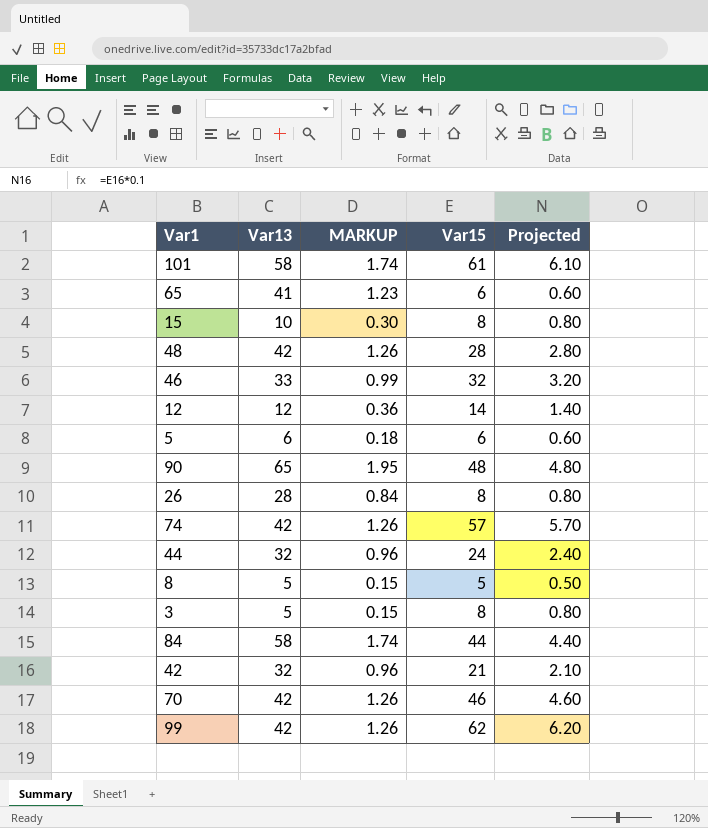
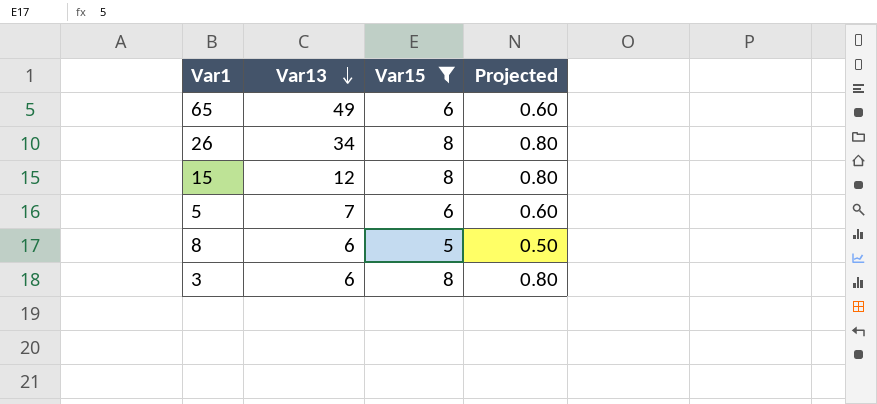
filter: none -> Var15 <= 8
row order: none -> Var13 descending
column MARKUP | formula: [Var13] * 0.03 -> none
65 | Var13: 41 -> 49
26 | Var13: 28 -> 34
15 | Var13: 10 -> 12
5 | Var13: 6 -> 7
8 | Var13: 5 -> 6
3 | Var13: 5 -> 6

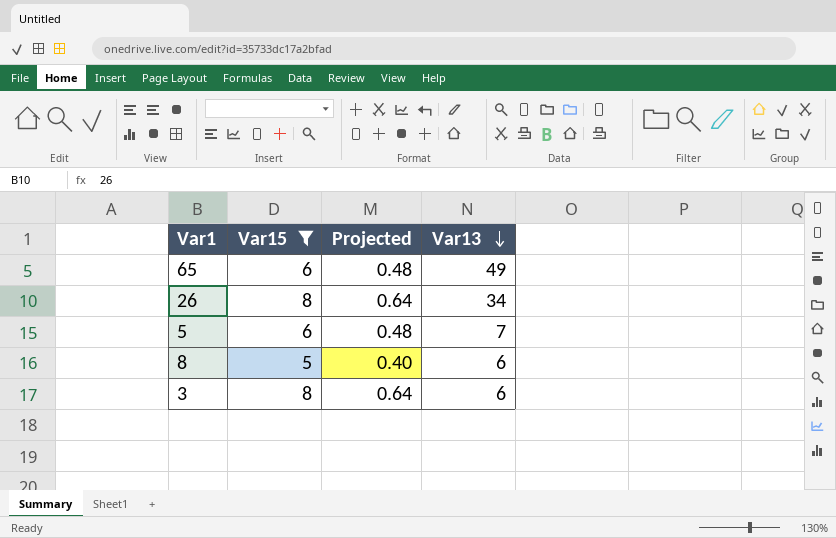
column Projected | formula: [Var15] * 0.1 -> [Var15] * 0.08
column Var13 | position: 2 -> 4
row 15: 12 | 8 | 0.80 -> none

